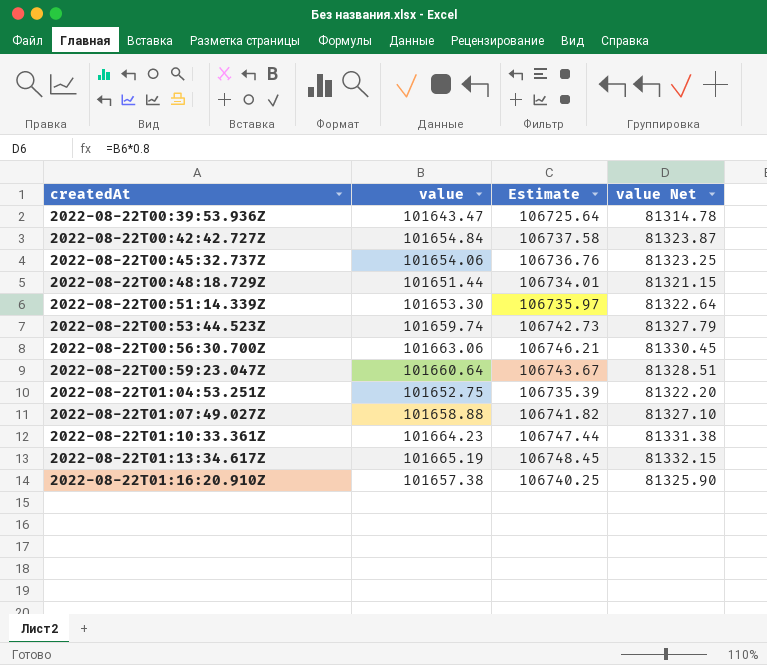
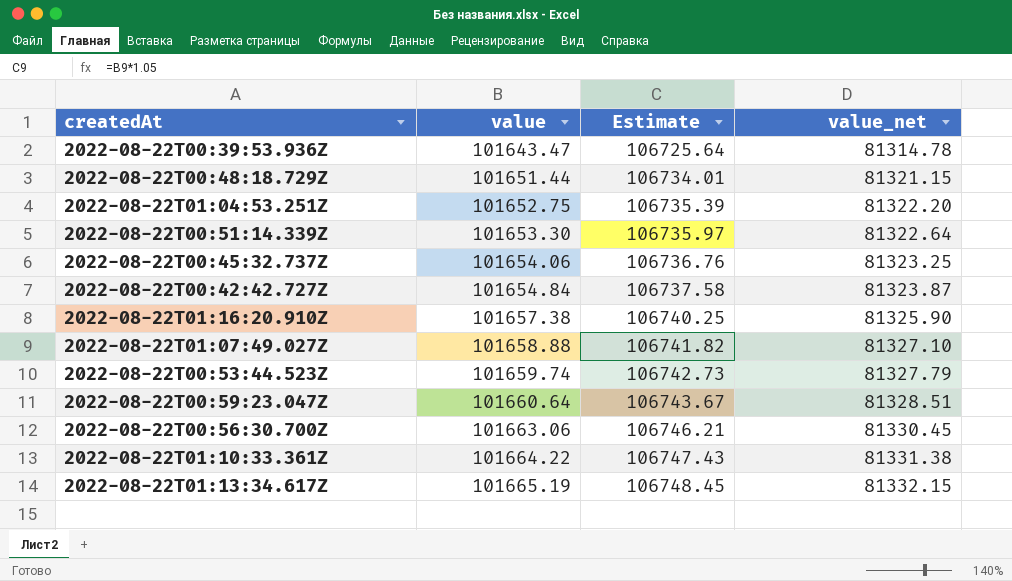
row order: createdAt ascending -> value ascending
column name: value Net -> value_net
2022-08-22T01:10:33.361Z | value: 101664.23 -> 101664.22
2022-08-22T01:10:33.361Z | Estimate: 106747.44 -> 106747.43

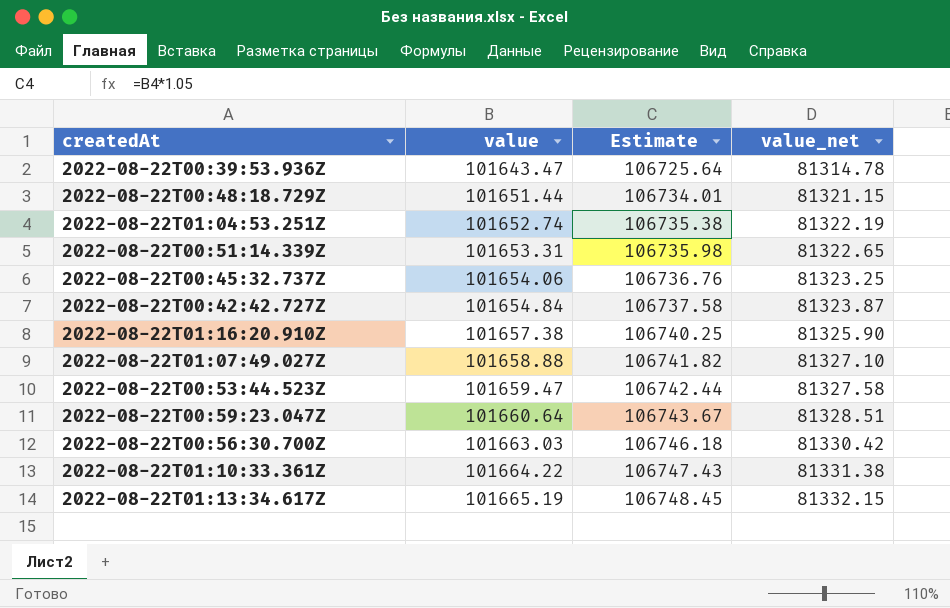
2022-08-22T01:04:53.251Z | value: 101652.75 -> 101652.74
2022-08-22T01:04:53.251Z | Estimate: 106735.39 -> 106735.38
2022-08-22T01:04:53.251Z | value_net: 81322.20 -> 81322.19
2022-08-22T00:51:14.339Z | value: 101653.30 -> 101653.31
2022-08-22T00:51:14.339Z | Estimate: 106735.97 -> 106735.98
2022-08-22T00:51:14.339Z | value_net: 81322.64 -> 81322.65
2022-08-22T00:53:44.523Z | value: 101659.74 -> 101659.47
2022-08-22T00:53:44.523Z | Estimate: 106742.73 -> 106742.44
2022-08-22T00:53:44.523Z | value_net: 81327.79 -> 81327.58
2022-08-22T00:56:30.700Z | value: 101663.06 -> 101663.03
2022-08-22T00:56:30.700Z | Estimate: 106746.21 -> 106746.18
2022-08-22T00:56:30.700Z | value_net: 81330.45 -> 81330.42

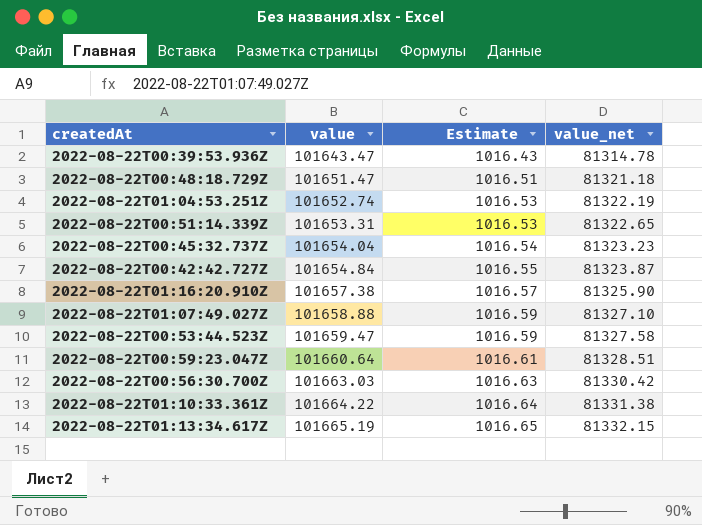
column Estimate | formula: [value] * 1.05 -> [value] * 0.01
2022-08-22T00:48:18.729Z | value: 101651.44 -> 101651.47
2022-08-22T00:48:18.729Z | value_net: 81321.15 -> 81321.18
2022-08-22T00:45:32.737Z | value: 101654.06 -> 101654.04
2022-08-22T00:45:32.737Z | value_net: 81323.25 -> 81323.23

